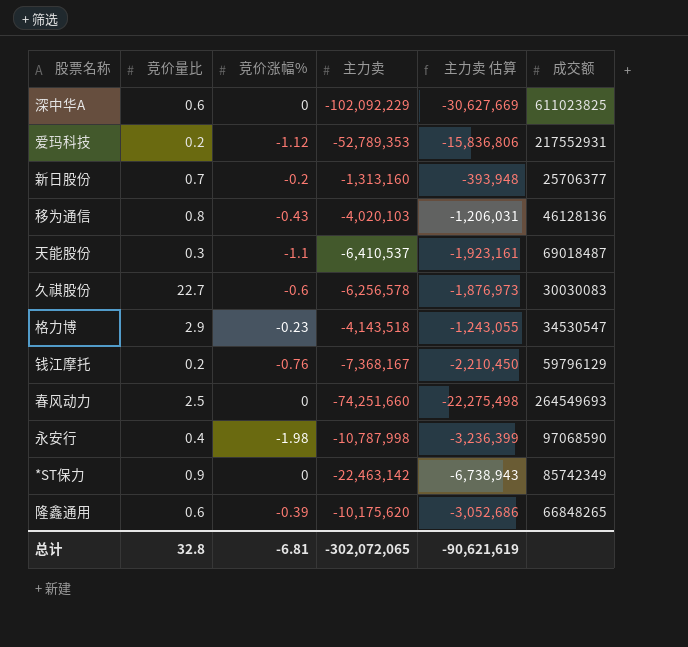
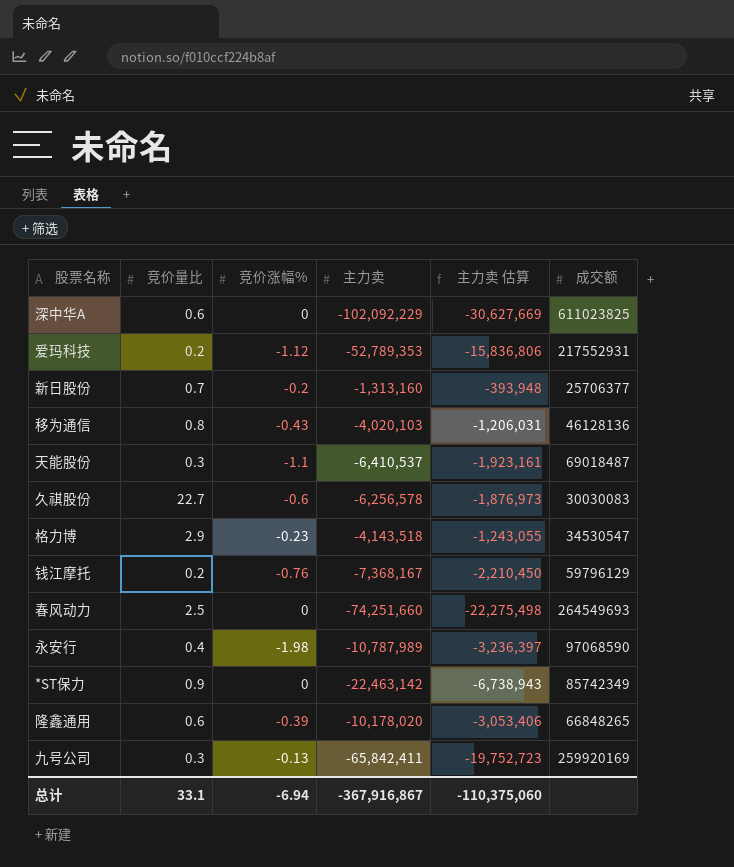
永安行 | 主力卖: -10,787,998 -> -10,787,989
永安行 | 主力卖 估算: -3,236,399 -> -3,236,397
隆鑫通用 | 主力卖: -10,175,620 -> -10,178,020
隆鑫通用 | 主力卖 估算: -3,052,686 -> -3,053,406
row 九号公司: none -> 0.3 | -0.13 | -65,842,411 | -19,752,723 | 259920169
总计 | 竞价量比: 32.8 -> 33.1
总计 | 竞价涨幅%: -6.81 -> -6.94
总计 | 主力卖: -302,072,065 -> -367,916,867
总计 | 主力卖 估算: -90,621,619 -> -110,375,060

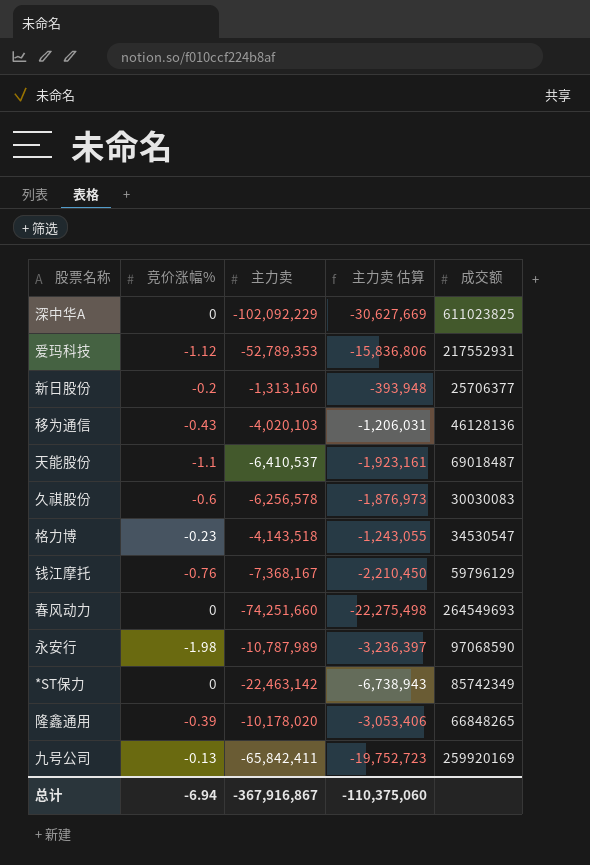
column 竞价量比 | position: 2 -> none

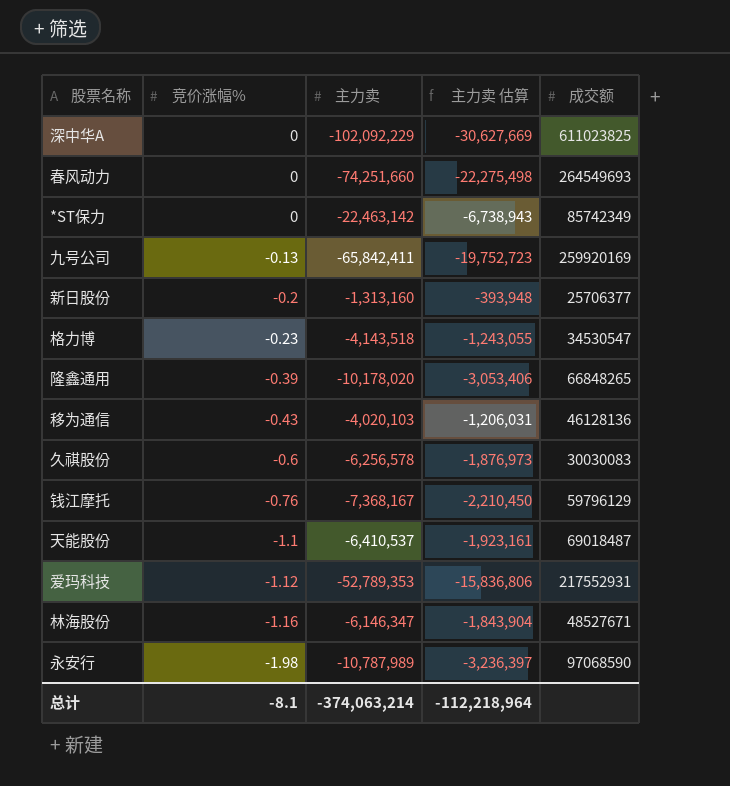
row order: none -> 竞价涨幅% descending
row 林海股份: none -> -1.16 | -6,146,347 | -1,843,904 | 48527671
总计 | 竞价涨幅%: -6.94 -> -8.1
总计 | 主力卖: -367,916,867 -> -374,063,214
总计 | 主力卖 估算: -110,375,060 -> -112,218,964

